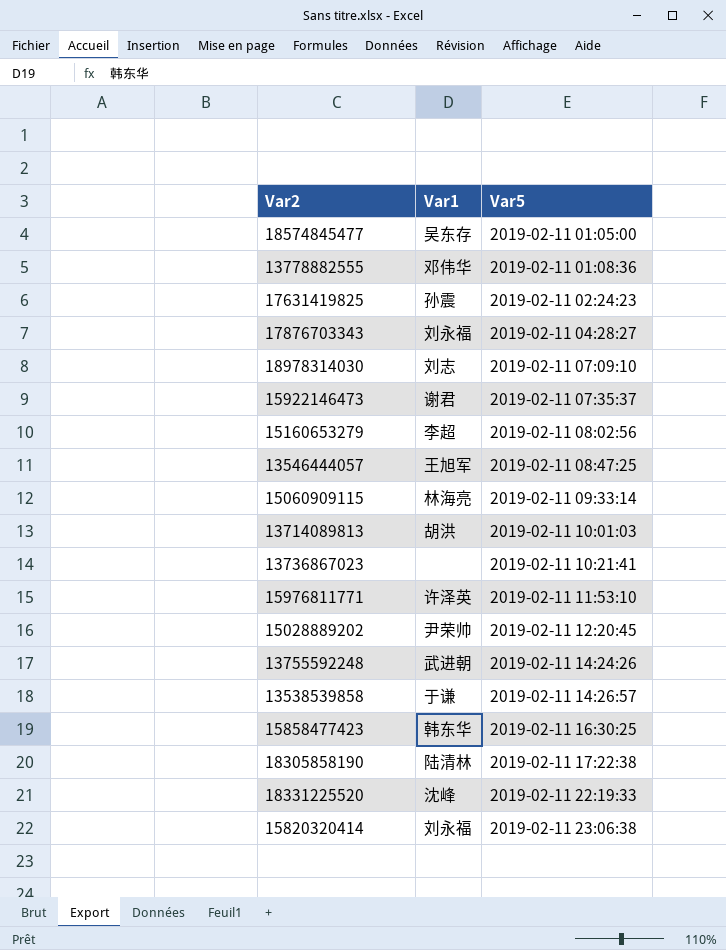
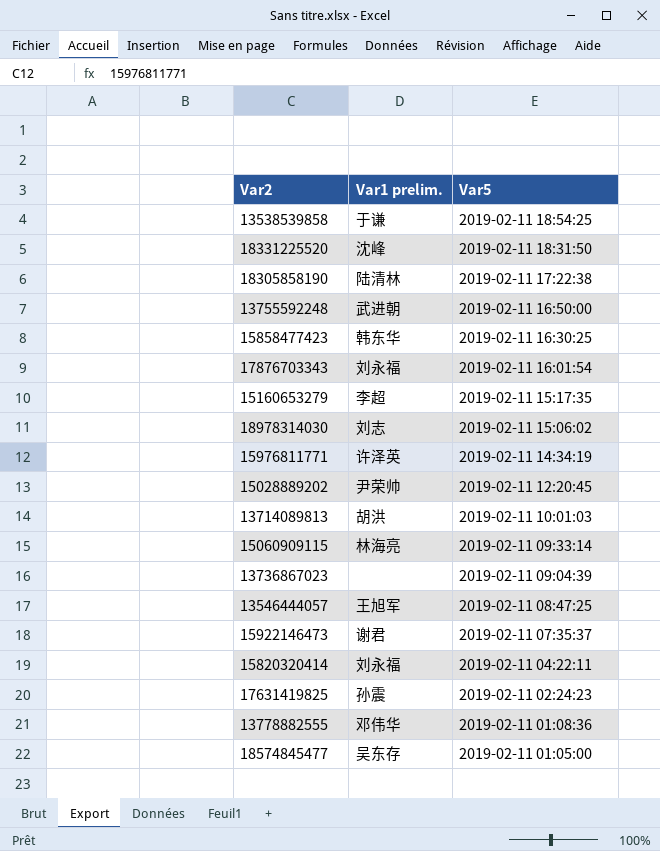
row order: Var5 ascending -> Var5 descending
column name: Var1 -> Var1 prelim.
13538539858 | Var5: 2019-02-11 14:26:57 -> 2019-02-11 18:54:25
18331225520 | Var5: 2019-02-11 22:19:33 -> 2019-02-11 18:31:50
13755592248 | Var5: 2019-02-11 14:24:26 -> 2019-02-11 16:50:00
17876703343 | Var5: 2019-02-11 04:28:27 -> 2019-02-11 16:01:54
15160653279 | Var5: 2019-02-11 08:02:56 -> 2019-02-11 15:17:35
18978314030 | Var5: 2019-02-11 07:09:10 -> 2019-02-11 15:06:02
15976811771 | Var5: 2019-02-11 11:53:10 -> 2019-02-11 14:34:19
13736867023 | Var5: 2019-02-11 10:21:41 -> 2019-02-11 09:04:39
15820320414 | Var5: 2019-02-11 23:06:38 -> 2019-02-11 04:22:11

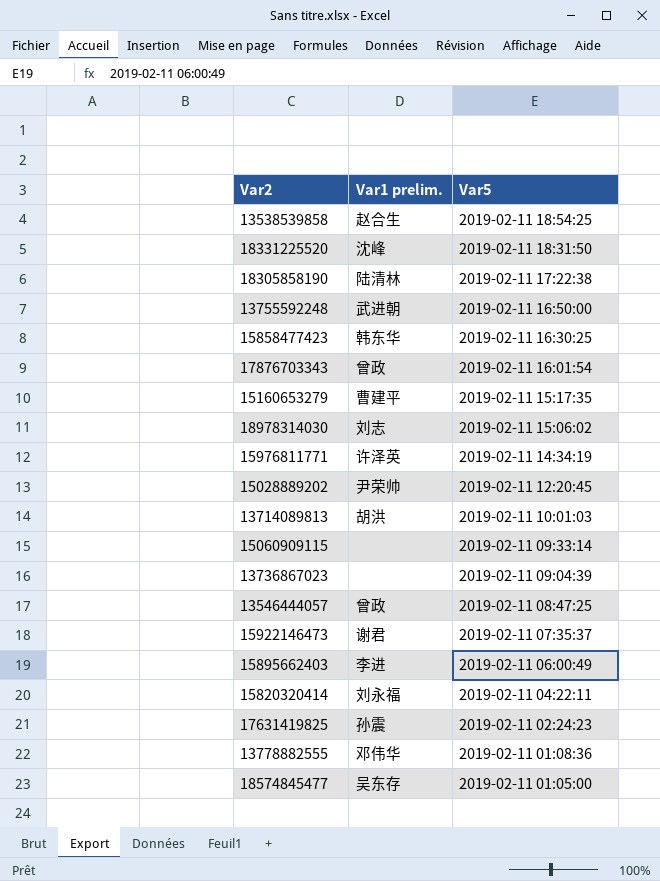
13538539858 | Var1 prelim.: 于谦 -> 赵合生
17876703343 | Var1 prelim.: 刘永福 -> 曾政
15160653279 | Var1 prelim.: 李超 -> 曹建平
15060909115 | Var1 prelim.: 林海亮 -> none
13546444057 | Var1 prelim.: 王旭军 -> 曾政
row 15895662403: none -> 李进 | 2019-02-11 06:00:49

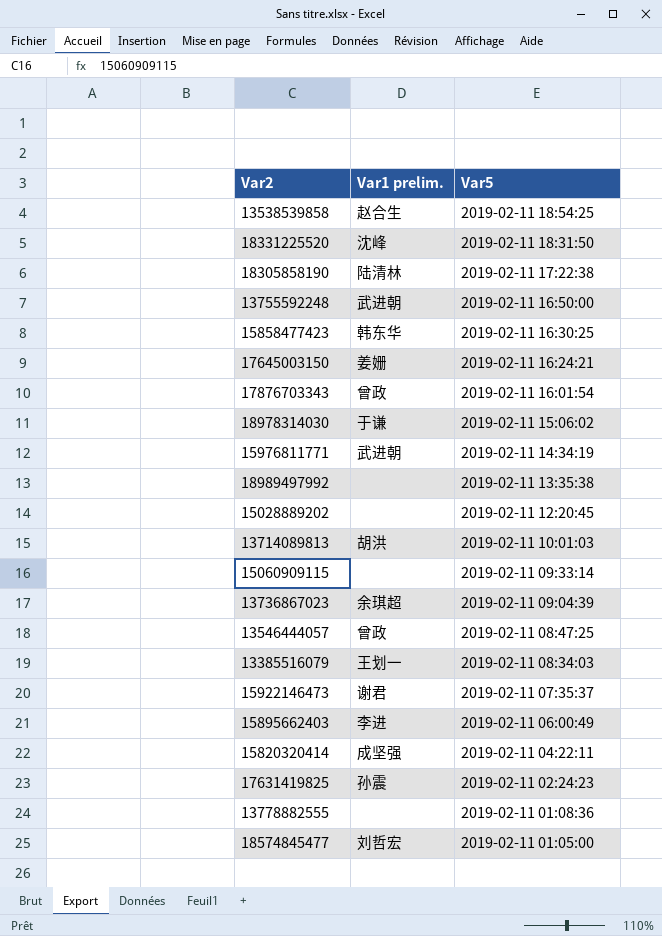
row 15160653279: 曹建平 | 2019-02-11 15:17:35 -> none
row 17645003150: none -> 姜姗 | 2019-02-11 16:24:21
18978314030 | Var1 prelim.: 刘志 -> 于谦
15976811771 | Var1 prelim.: 许泽英 -> 武进朝
row 18989497992: none -> none | 2019-02-11 13:35:38
15028889202 | Var1 prelim.: 尹荣帅 -> none
13736867023 | Var1 prelim.: none -> 余琪超
row 13385516079: none -> 王划一 | 2019-02-11 08:34:03
15820320414 | Var1 prelim.: 刘永福 -> 成坚强
13778882555 | Var1 prelim.: 邓伟华 -> none
18574845477 | Var1 prelim.: 吴东存 -> 刘哲宏

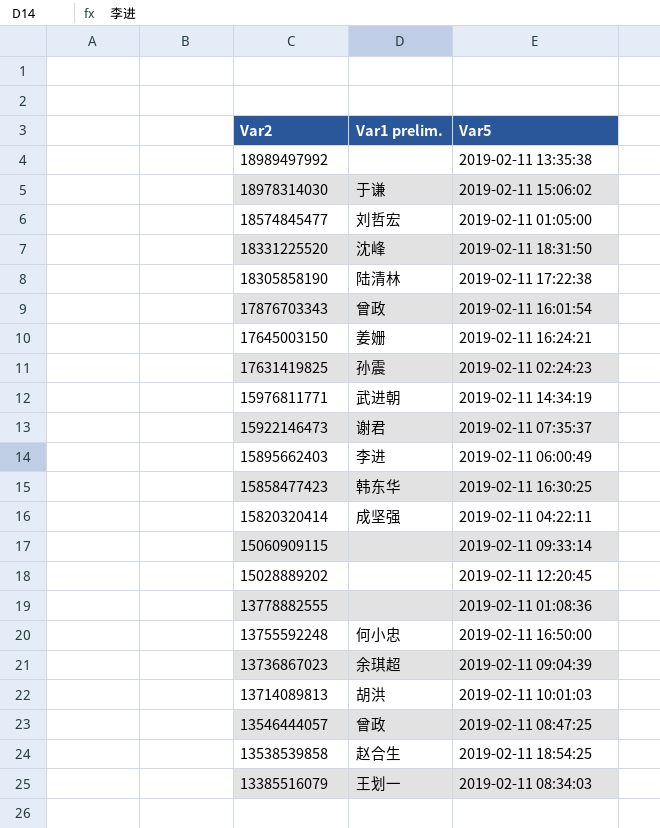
row order: Var5 descending -> Var2 descending
13755592248 | Var1 prelim.: 武进朝 -> 何小忠

